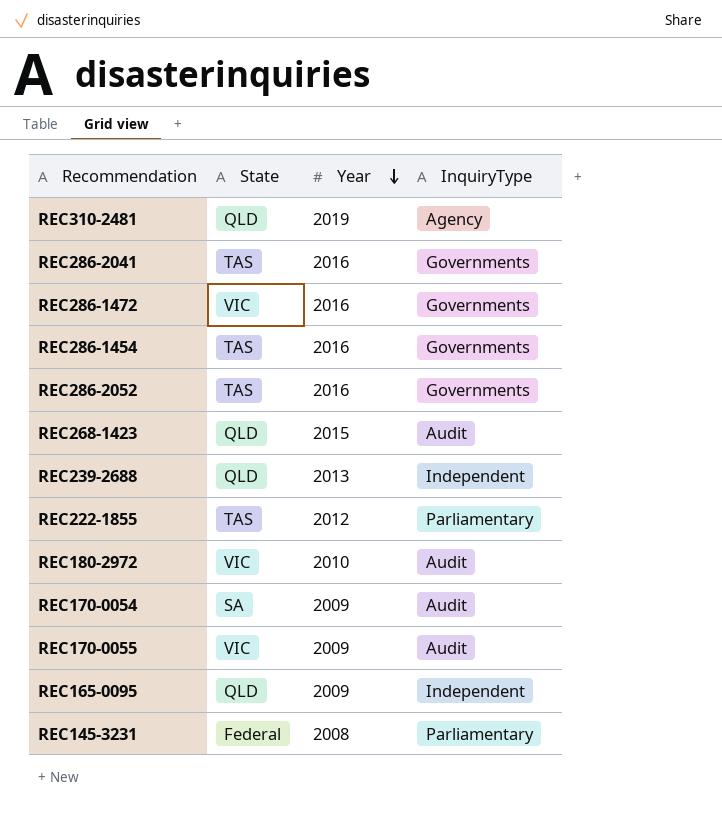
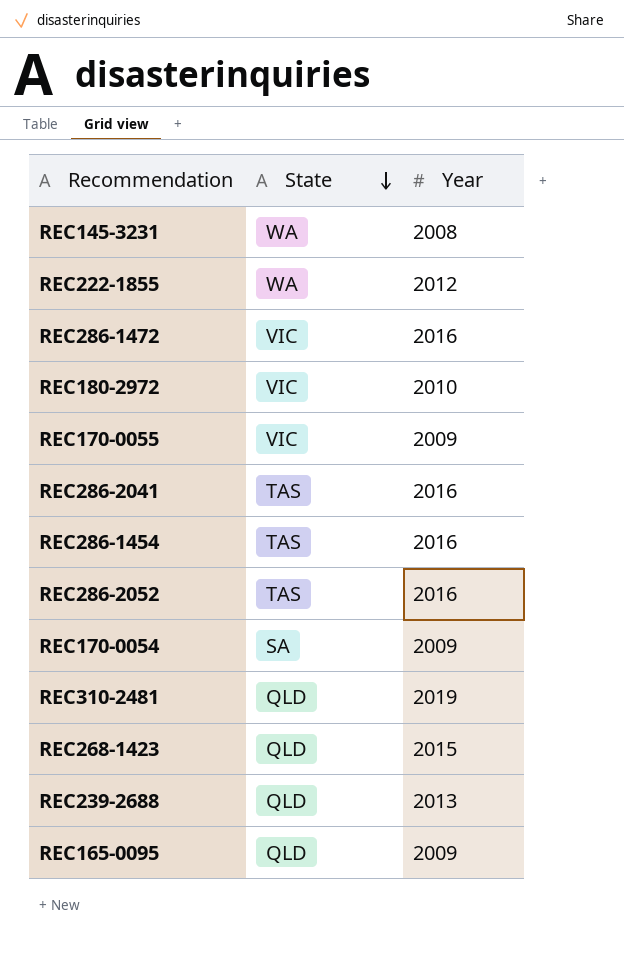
row order: Year descending -> State descending
column InquiryType | position: 4 -> none
REC145-3231 | State: Federal -> WA
REC222-1855 | State: TAS -> WA

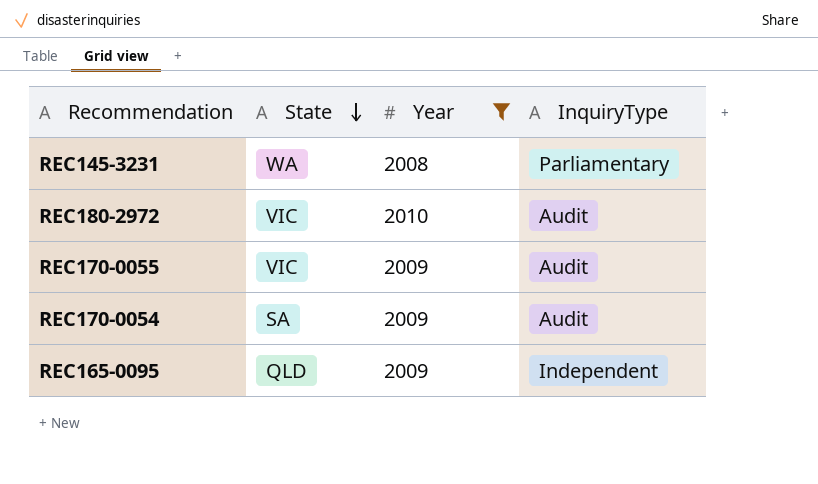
filter: none -> Year <= 2010
column InquiryType | position: none -> 4

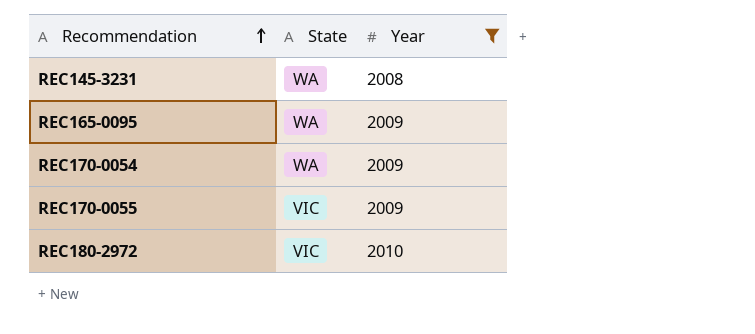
row order: State descending -> Recommendation ascending
column InquiryType | position: 4 -> none
REC165-0095 | State: QLD -> WA
REC170-0054 | State: SA -> WA

